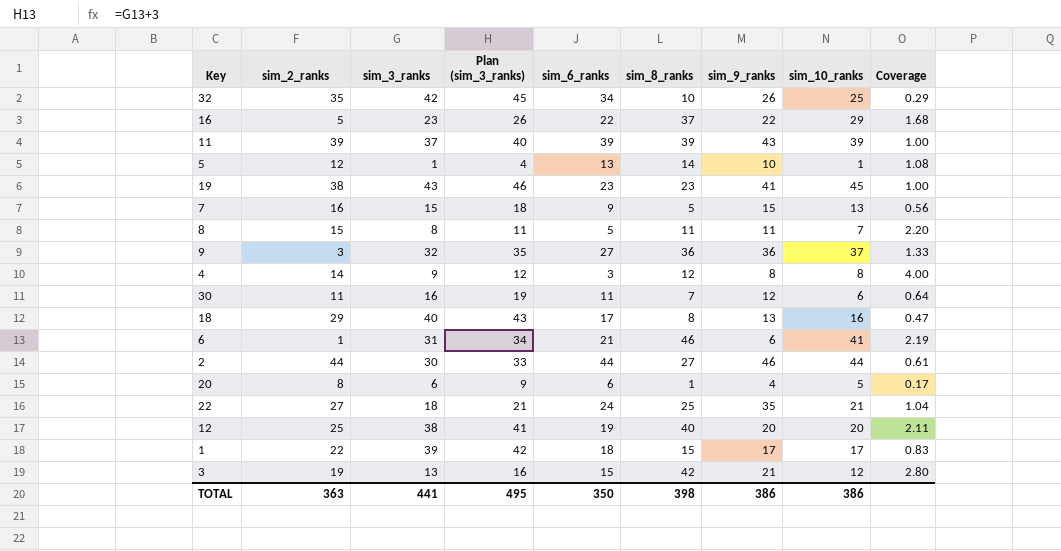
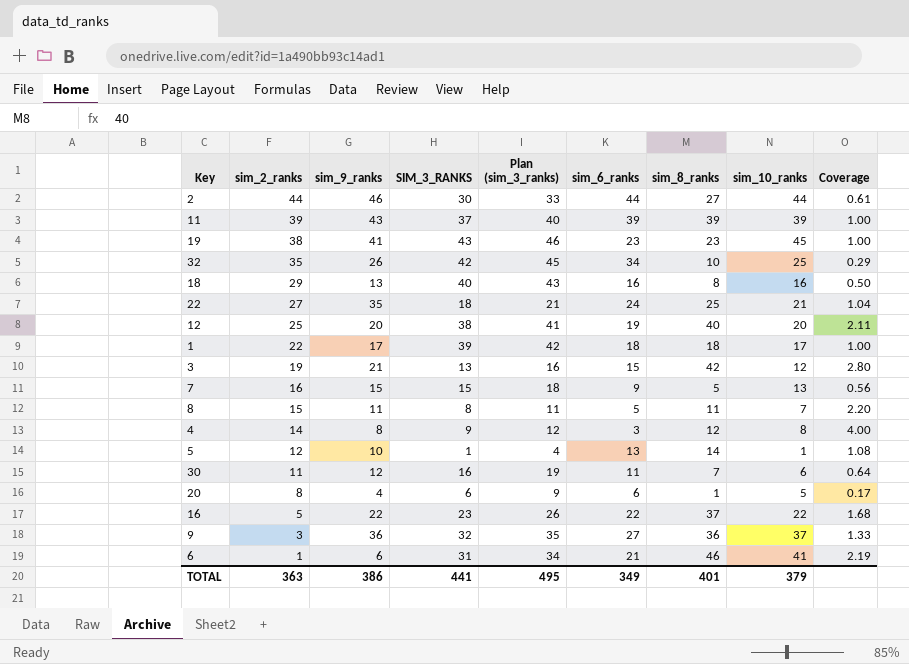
row order: none -> sim_2_ranks descending
column sim_9_ranks | position: 7 -> 3
column name: sim_3_ranks -> SIM_3_RANKS
18 | sim_6_ranks: 17 -> 16
18 | Coverage: 0.47 -> 0.50
1 | sim_8_ranks: 15 -> 18
1 | Coverage: 0.83 -> 1.00
16 | sim_10_ranks: 29 -> 22
TOTAL | sim_6_ranks: 350 -> 349
TOTAL | sim_8_ranks: 398 -> 401
TOTAL | sim_10_ranks: 386 -> 379

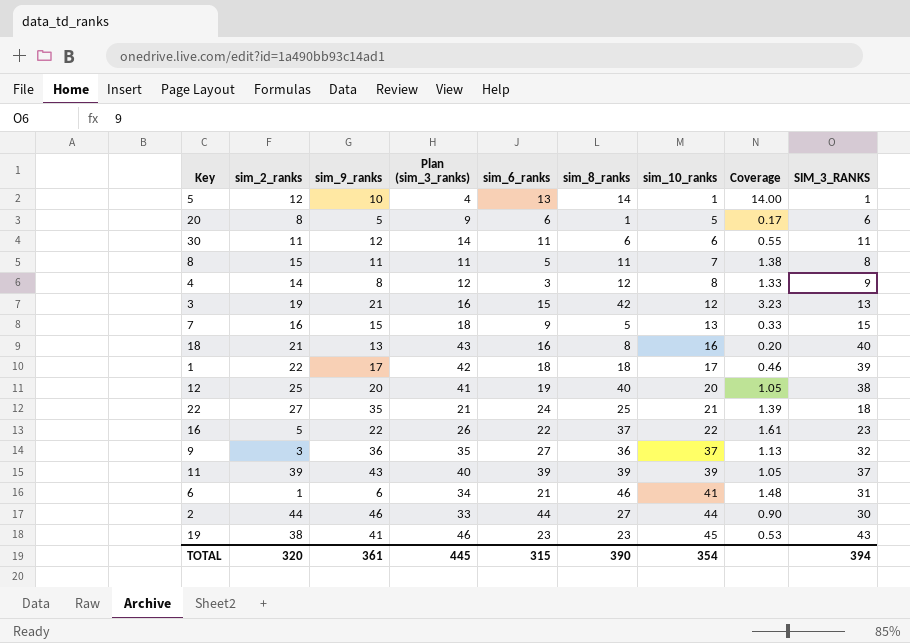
row order: sim_2_ranks descending -> sim_10_ranks ascending
column Coverage | formula: [sim_8_ranks] / [sim_6_ranks] -> [sim_8_ranks] / [SIM_3_RANKS]
column SIM_3_RANKS | position: 4 -> 9
row 32: 35 | 26 | 42 | 45 | 34 | 10 | 25 | 0.29 -> none
20 | sim_9_ranks: 4 -> 5
30 | Plan (sim_3_ranks): 19 -> 14
30 | sim_8_ranks: 7 -> 6
30 | SIM_3_RANKS: 16 -> 11
18 | sim_2_ranks: 29 -> 21
TOTAL | sim_2_ranks: 363 -> 320
TOTAL | sim_9_ranks: 386 -> 361
TOTAL | Plan (sim_3_ranks): 495 -> 445
TOTAL | sim_6_ranks: 349 -> 315
TOTAL | sim_8_ranks: 401 -> 390
TOTAL | sim_10_ranks: 379 -> 354
TOTAL | SIM_3_RANKS: 441 -> 394

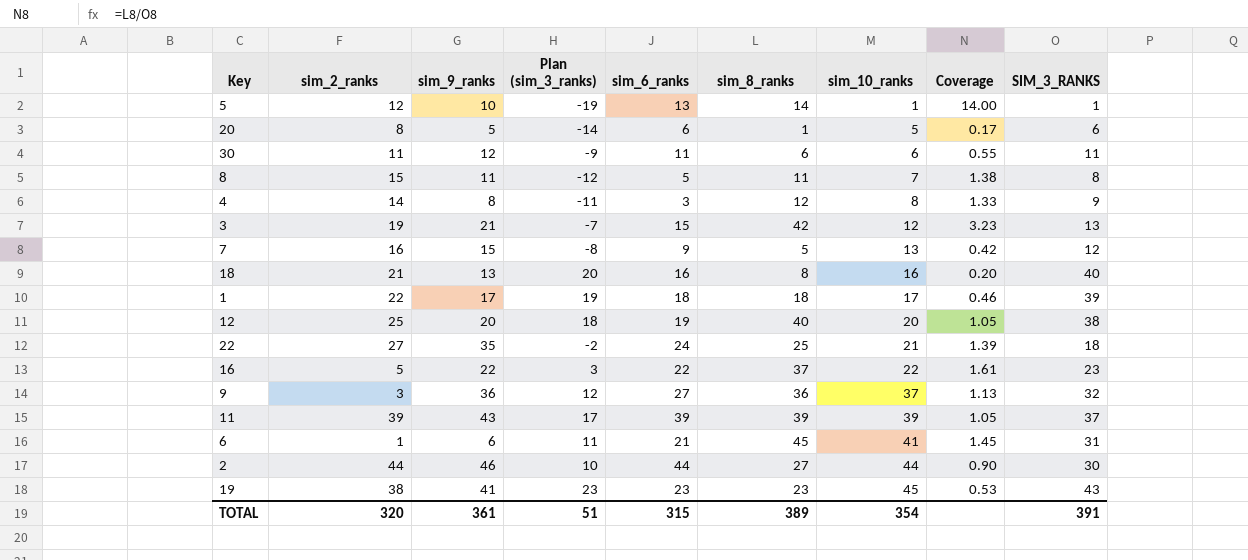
column Plan (sim_3_ranks) | formula: [SIM_3_RANKS] + 3 -> [SIM_3_RANKS] - 20
7 | Coverage: 0.33 -> 0.42
7 | SIM_3_RANKS: 15 -> 12
6 | sim_8_ranks: 46 -> 45
6 | Coverage: 1.48 -> 1.45
TOTAL | Plan (sim_3_ranks): 445 -> 51
TOTAL | sim_8_ranks: 390 -> 389
TOTAL | SIM_3_RANKS: 394 -> 391

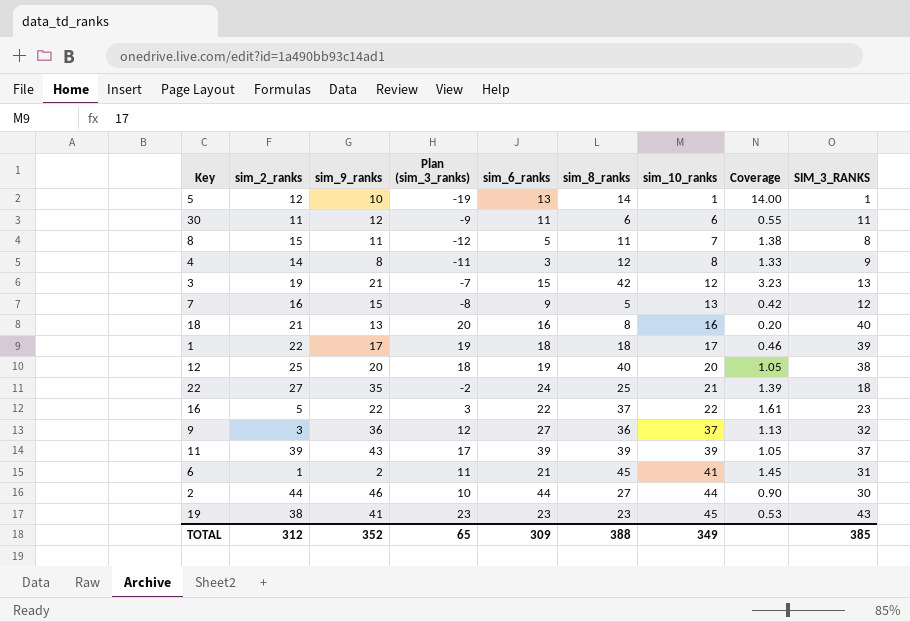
row 20: 8 | 5 | -14 | 6 | 1 | 5 | 0.17 | 6 -> none
6 | sim_9_ranks: 6 -> 2
TOTAL | sim_2_ranks: 320 -> 312
TOTAL | sim_9_ranks: 361 -> 352
TOTAL | Plan (sim_3_ranks): 51 -> 65
TOTAL | sim_6_ranks: 315 -> 309
TOTAL | sim_8_ranks: 389 -> 388
TOTAL | sim_10_ranks: 354 -> 349
TOTAL | SIM_3_RANKS: 391 -> 385

